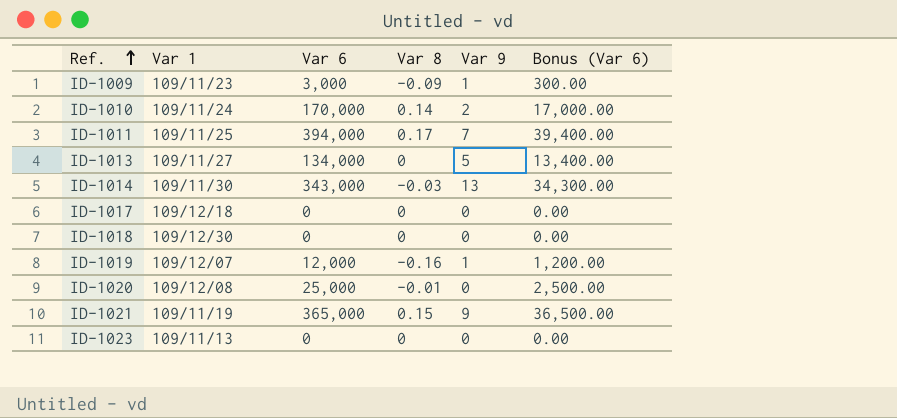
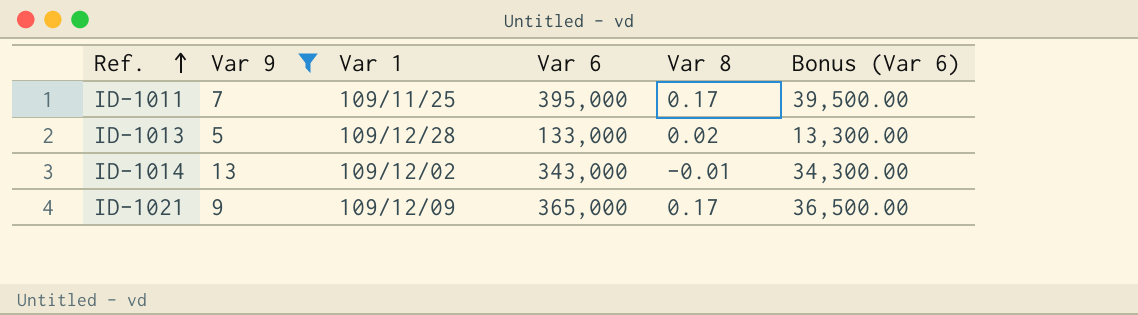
filter: none -> Var 9 >= 5
column Var 9 | position: 5 -> 2
ID-1011 | Var 6: 394,000 -> 395,000
ID-1011 | Bonus (Var 6): 39,400.00 -> 39,500.00
ID-1013 | Var 1: 109/11/27 -> 109/12/28
ID-1013 | Var 6: 134,000 -> 133,000
ID-1013 | Var 8: 0 -> 0.02
ID-1013 | Bonus (Var 6): 13,400.00 -> 13,300.00
ID-1014 | Var 1: 109/11/30 -> 109/12/02
ID-1014 | Var 8: -0.03 -> -0.01
ID-1021 | Var 1: 109/11/19 -> 109/12/09
ID-1021 | Var 8: 0.15 -> 0.17

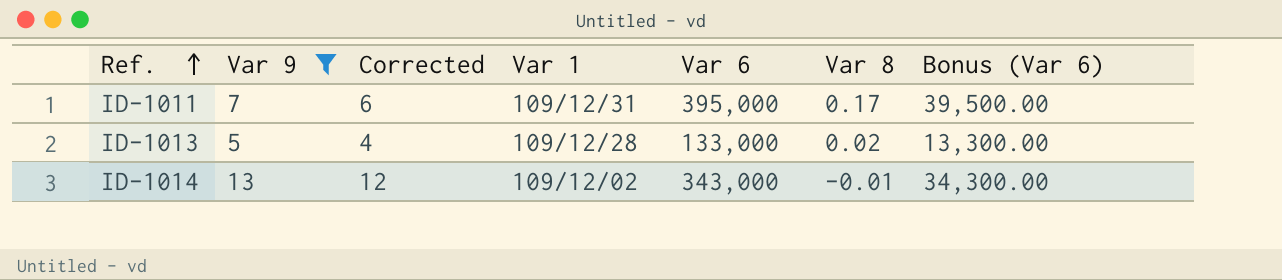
column Corrected | formula: none -> [Var 9] - 1
row ID-1021: 9 | 109/12/09 | 365,000 | 0.17 | 36,500.00 -> none
ID-1011 | Var 1: 109/11/25 -> 109/12/31

